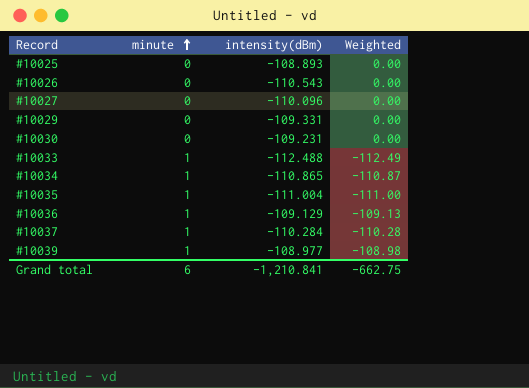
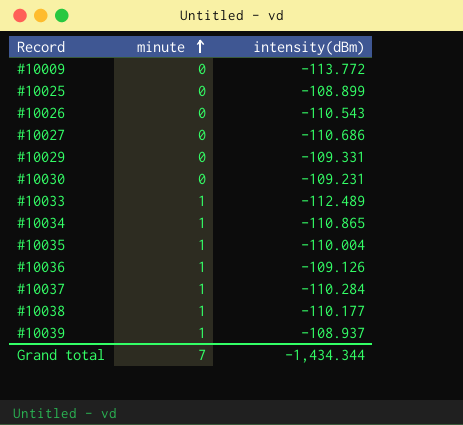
column Weighted | formula: [minute] * [intensity(dBm)] -> none
row #10009: none -> 0 | -113.772
#10025 | intensity(dBm): -108.893 -> -108.899
#10027 | intensity(dBm): -110.096 -> -110.686
#10033 | intensity(dBm): -112.488 -> -112.489
#10035 | intensity(dBm): -111.004 -> -110.004
#10036 | intensity(dBm): -109.129 -> -109.126
row #10038: none -> 1 | -110.177
#10039 | intensity(dBm): -108.977 -> -108.937
Grand total | minute: 6 -> 7
Grand total | intensity(dBm): -1,210.841 -> -1,434.344

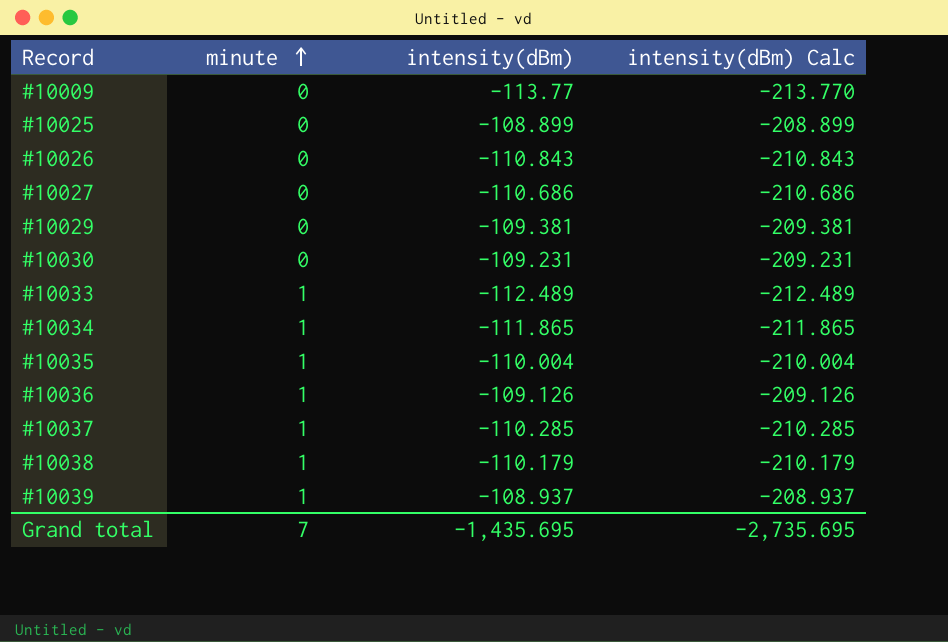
column intensity(dBm) Calc | formula: none -> [intensity(dBm)] - 100
#10009 | intensity(dBm): -113.772 -> -113.77
#10026 | intensity(dBm): -110.543 -> -110.843
#10029 | intensity(dBm): -109.331 -> -109.381
#10034 | intensity(dBm): -110.865 -> -111.865
#10037 | intensity(dBm): -110.284 -> -110.285
#10038 | intensity(dBm): -110.177 -> -110.179
Grand total | intensity(dBm): -1,434.344 -> -1,435.695

